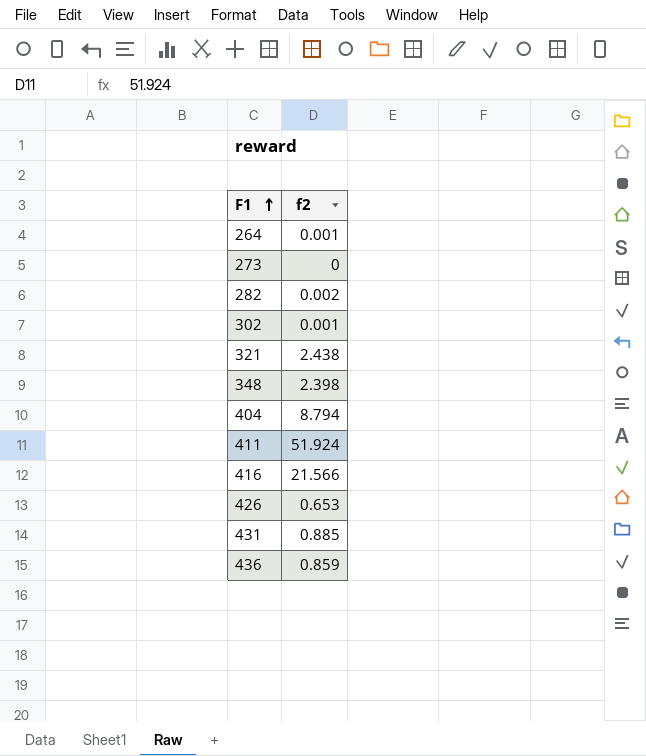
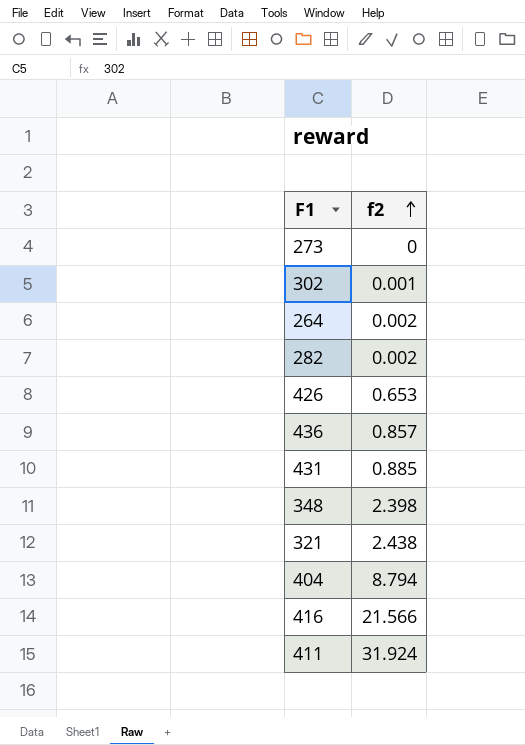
row order: F1 ascending -> f2 ascending
264 | f2: 0.001 -> 0.002
436 | f2: 0.859 -> 0.857
411 | f2: 51.924 -> 31.924

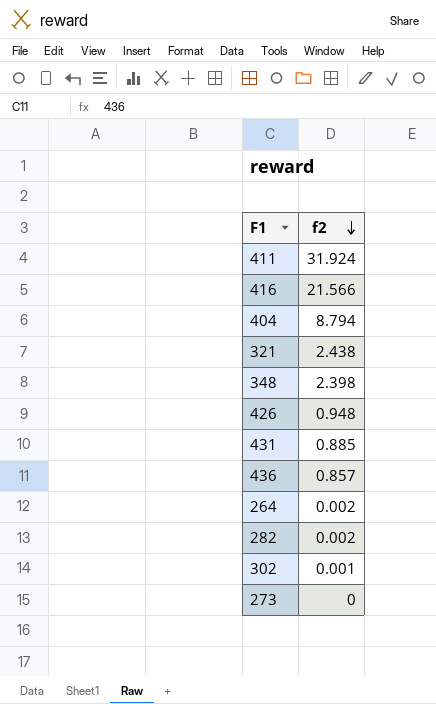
row order: f2 ascending -> f2 descending
426 | f2: 0.653 -> 0.948

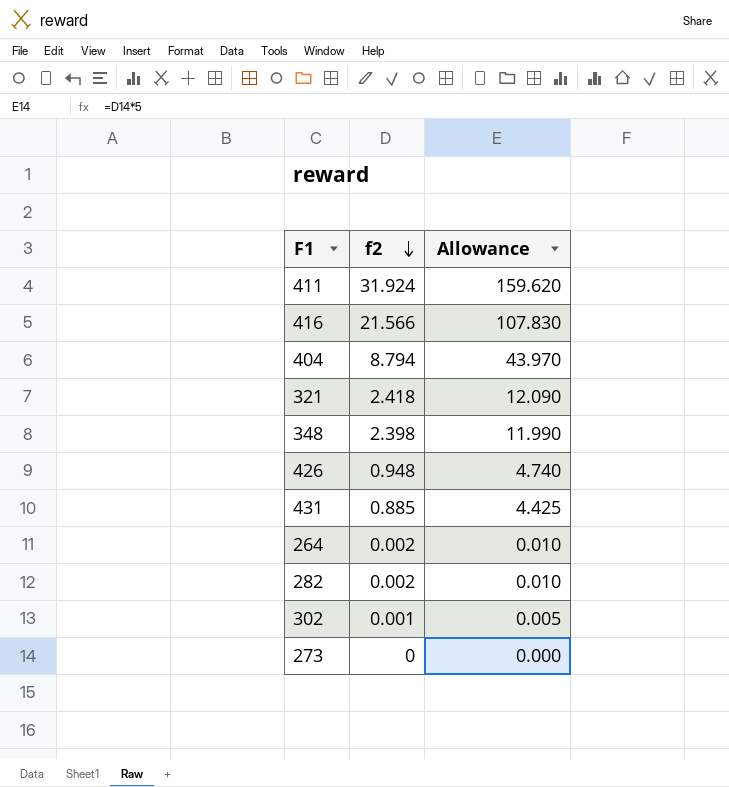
column Allowance | formula: none -> [f2] * 5
row 436: 0.857 -> none
321 | f2: 2.438 -> 2.418

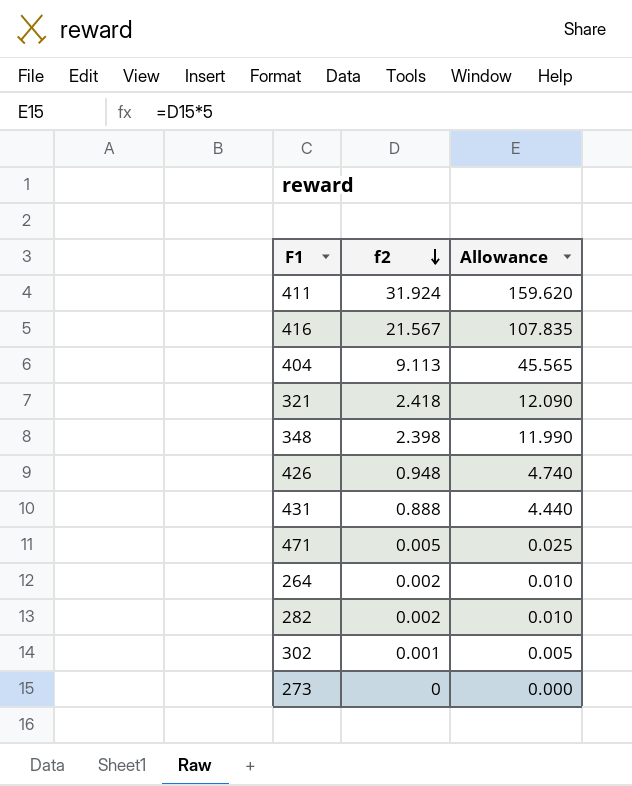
416 | f2: 21.566 -> 21.567
416 | Allowance: 107.830 -> 107.835
404 | f2: 8.794 -> 9.113
404 | Allowance: 43.970 -> 45.565
431 | f2: 0.885 -> 0.888
431 | Allowance: 4.425 -> 4.440
row 471: none -> 0.005 | 0.025

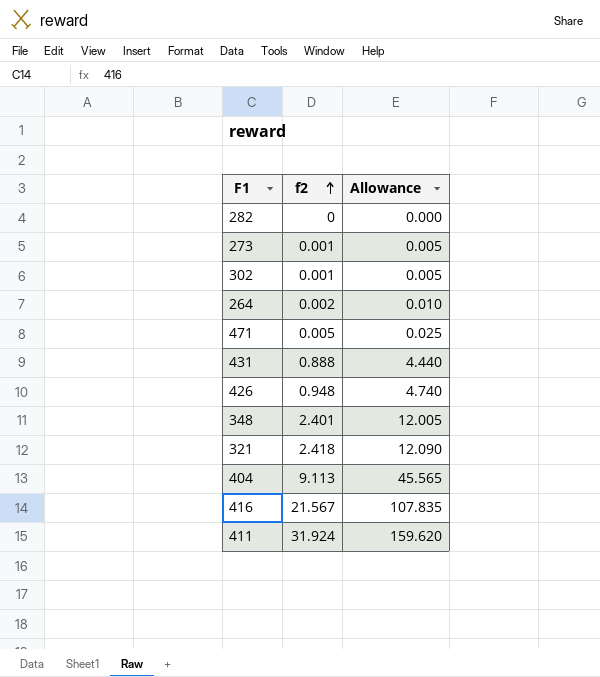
row order: f2 descending -> f2 ascending
282 | f2: 0.002 -> 0
282 | Allowance: 0.010 -> 0.000
273 | f2: 0 -> 0.001
273 | Allowance: 0.000 -> 0.005
348 | f2: 2.398 -> 2.401
348 | Allowance: 11.990 -> 12.005

